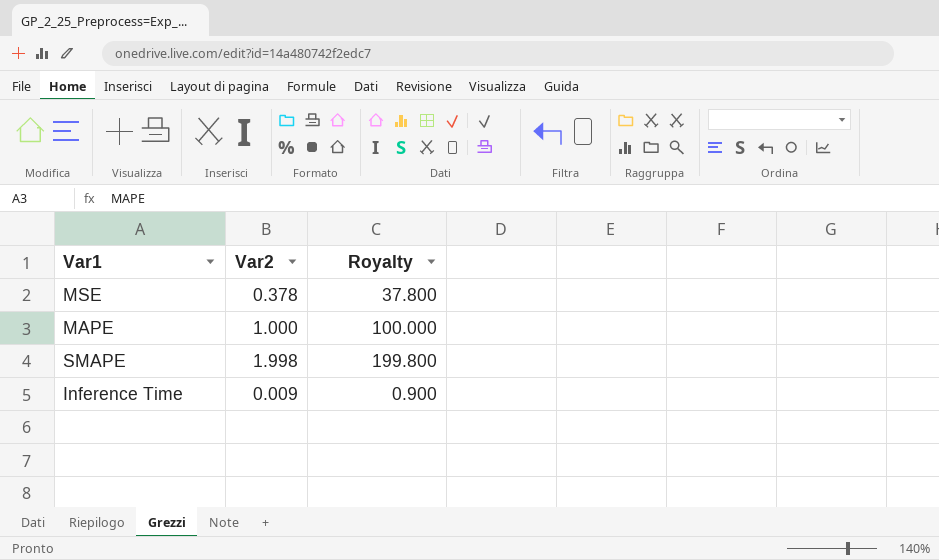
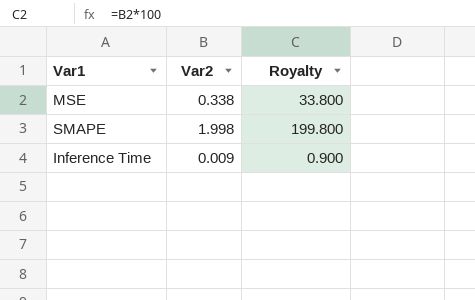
row MAPE: 1.000 | 100.000 -> none
MSE | Var2: 0.378 -> 0.338
MSE | Royalty: 37.800 -> 33.800

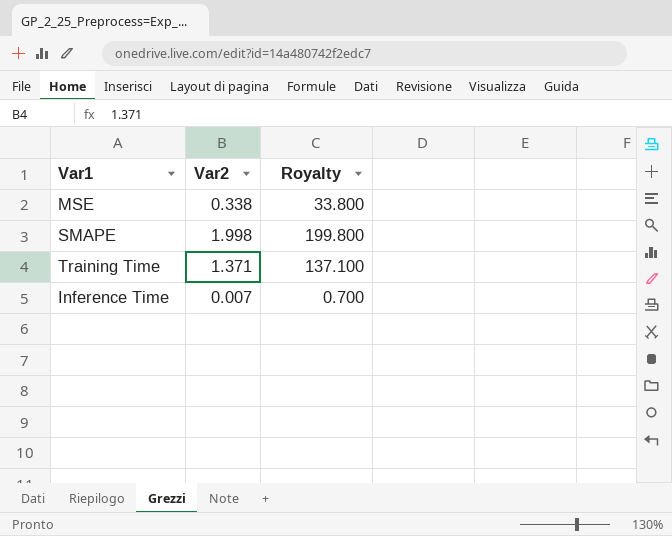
row Training Time: none -> 1.371 | 137.100
Inference Time | Var2: 0.009 -> 0.007
Inference Time | Royalty: 0.900 -> 0.700

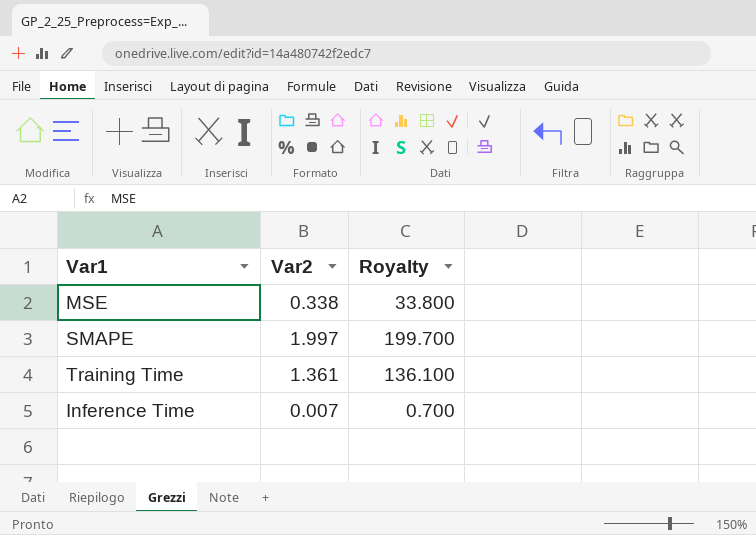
SMAPE | Var2: 1.998 -> 1.997
SMAPE | Royalty: 199.800 -> 199.700
Training Time | Var2: 1.371 -> 1.361
Training Time | Royalty: 137.100 -> 136.100

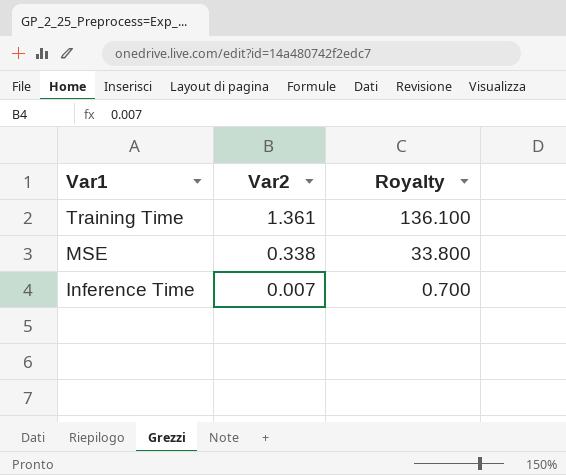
row order: none -> Var1 descending
row SMAPE: 1.997 | 199.700 -> none

